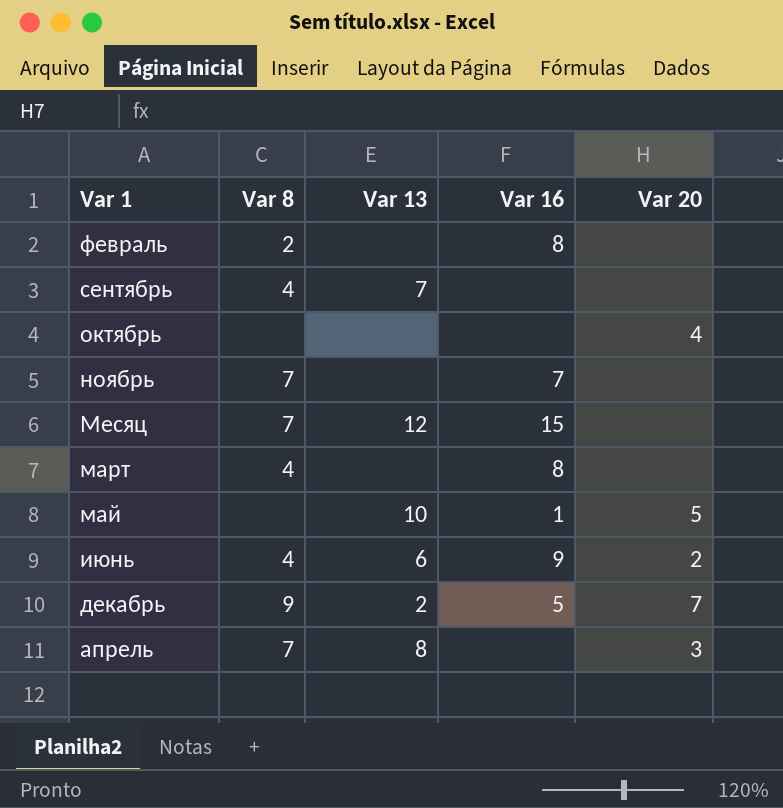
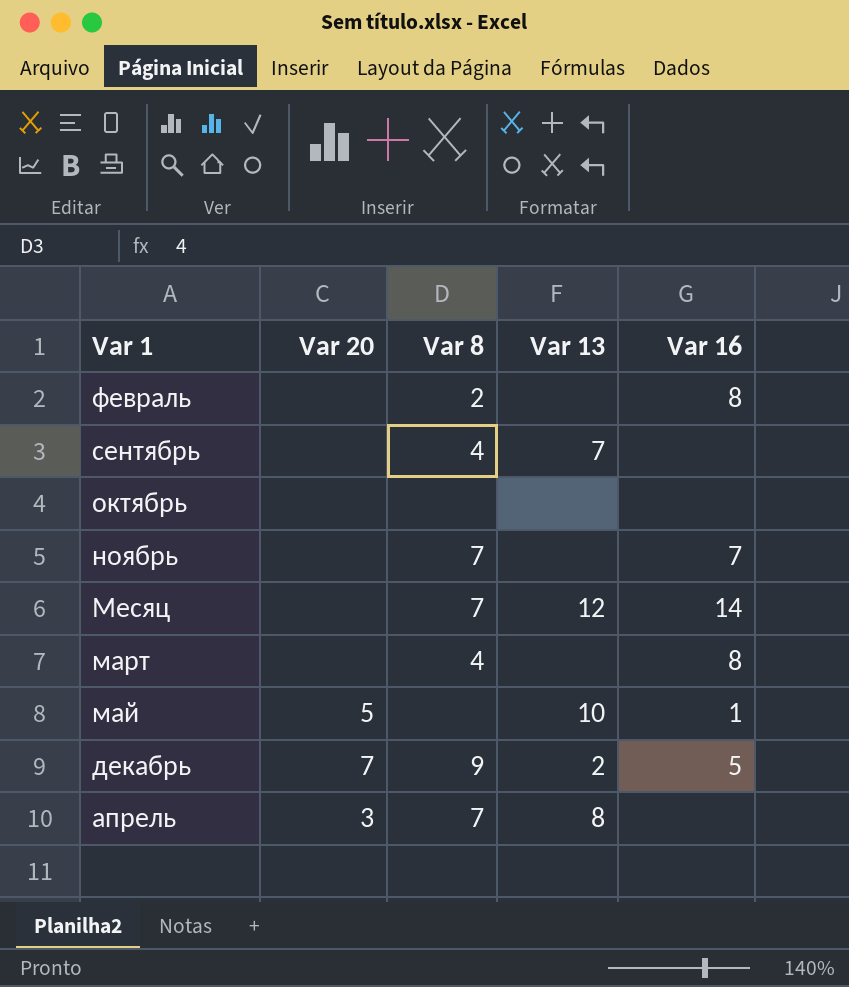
column Var 20 | position: 5 -> 2
row июнь: 4 | 6 | 9 | 2 -> none
октябрь | Var 20: 4 -> none
Месяц | Var 16: 15 -> 14

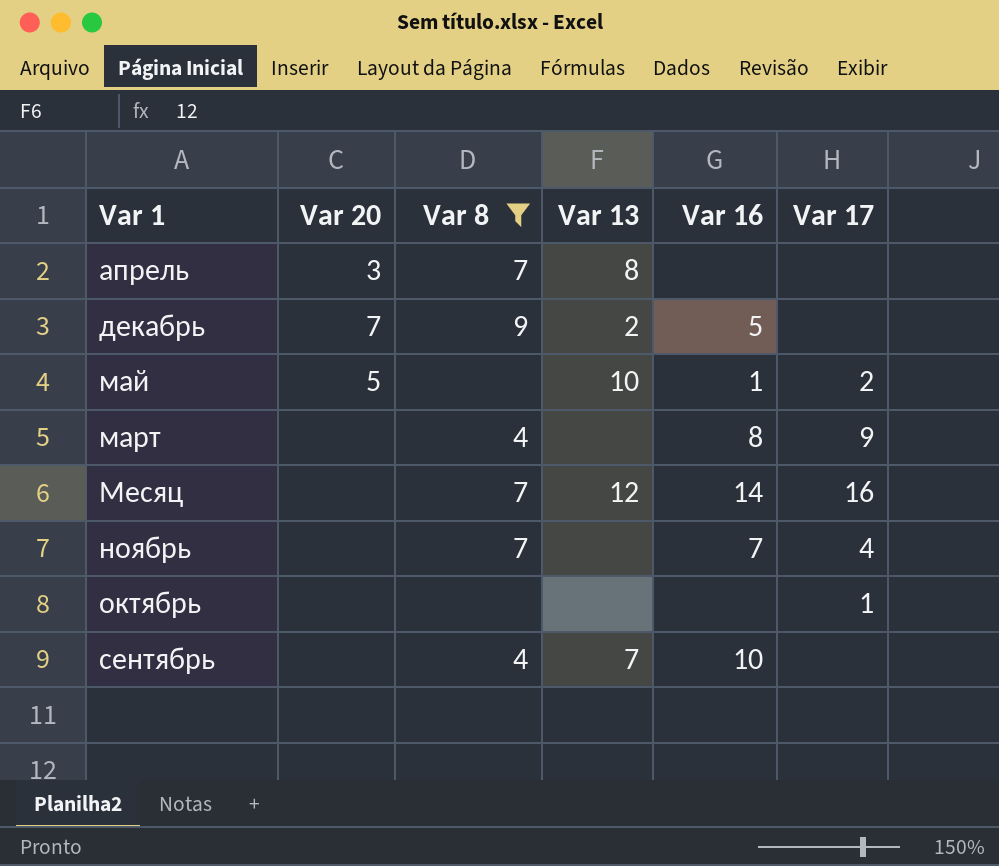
filter: none -> Var 8 != 2
row order: Var 1 descending -> Var 1 ascending
column Var 17 | position: none -> 6
сентябрь | Var 16: none -> 10

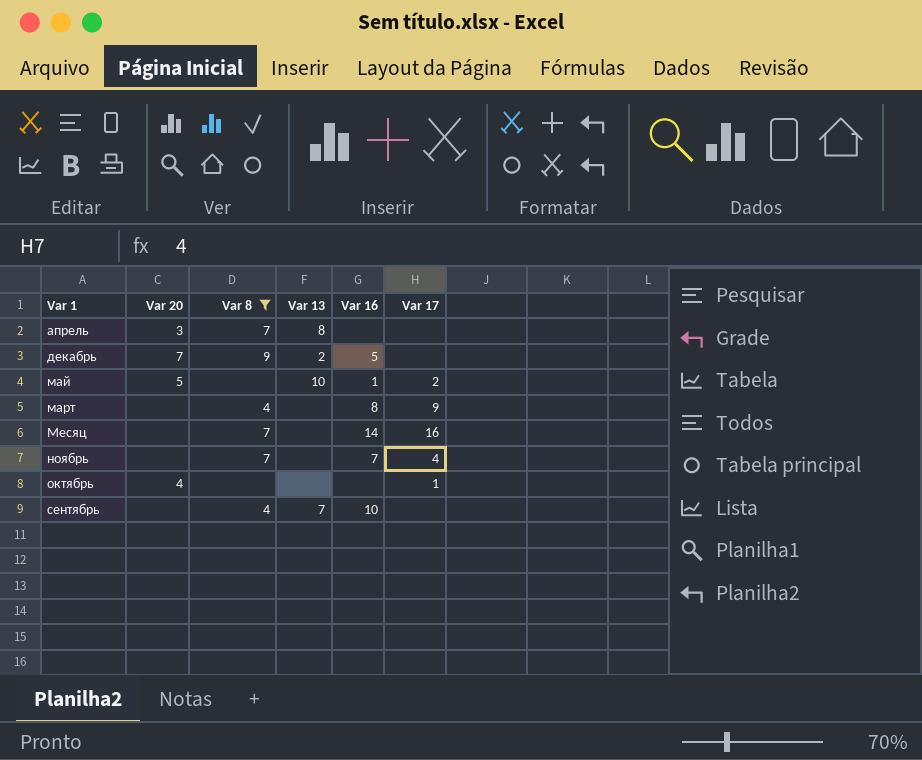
Месяц | Var 13: 12 -> none
октябрь | Var 20: none -> 4

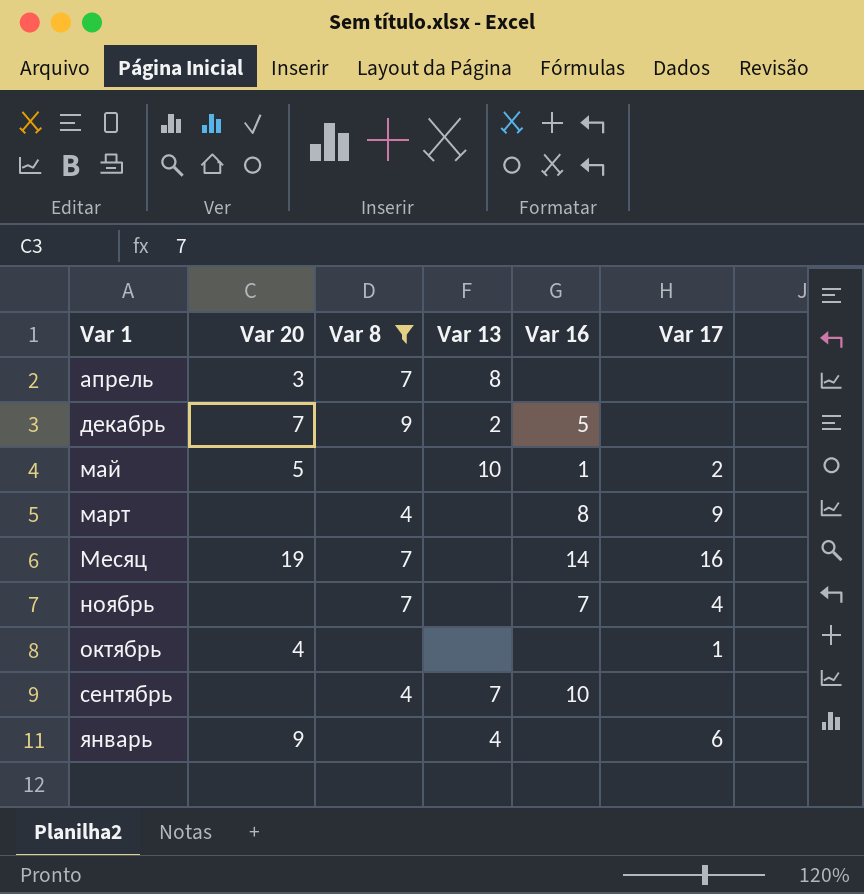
Месяц | Var 20: none -> 19
row январь: none -> 9 | none | 4 | none | 6

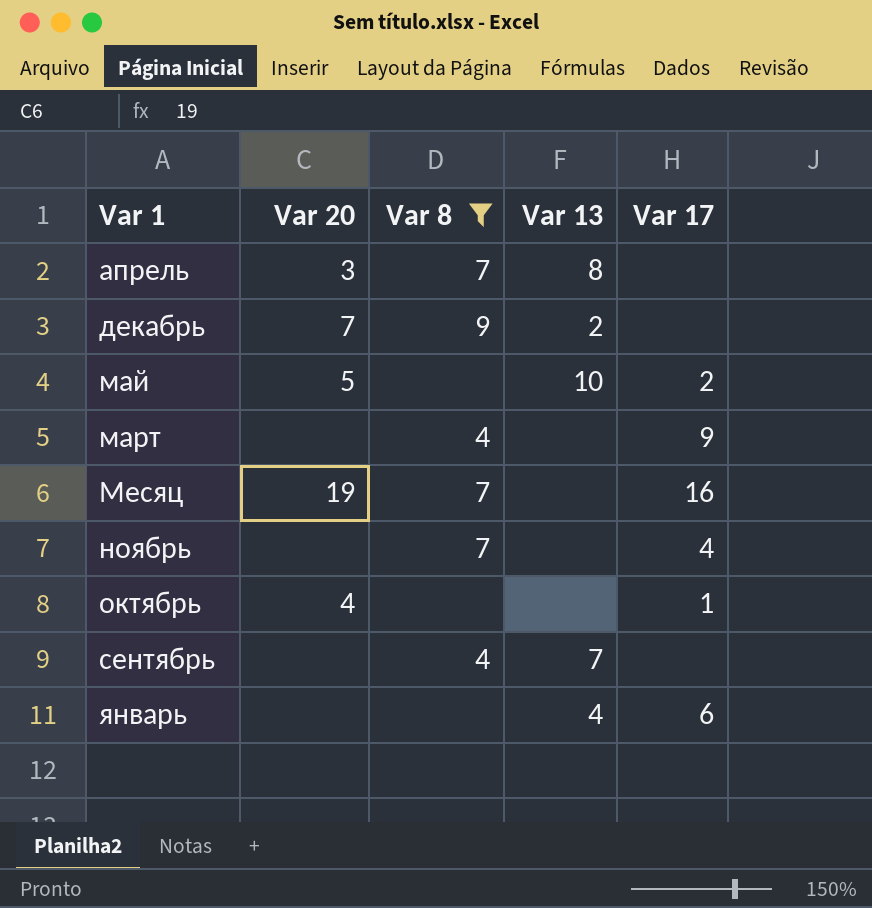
column Var 16 | position: 5 -> none
январь | Var 20: 9 -> none

